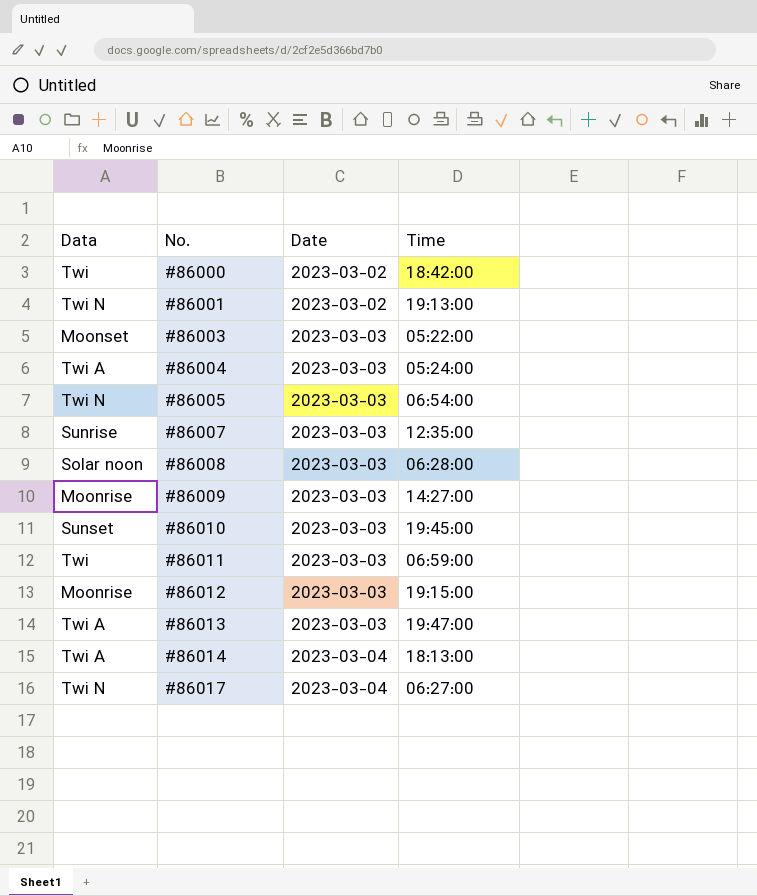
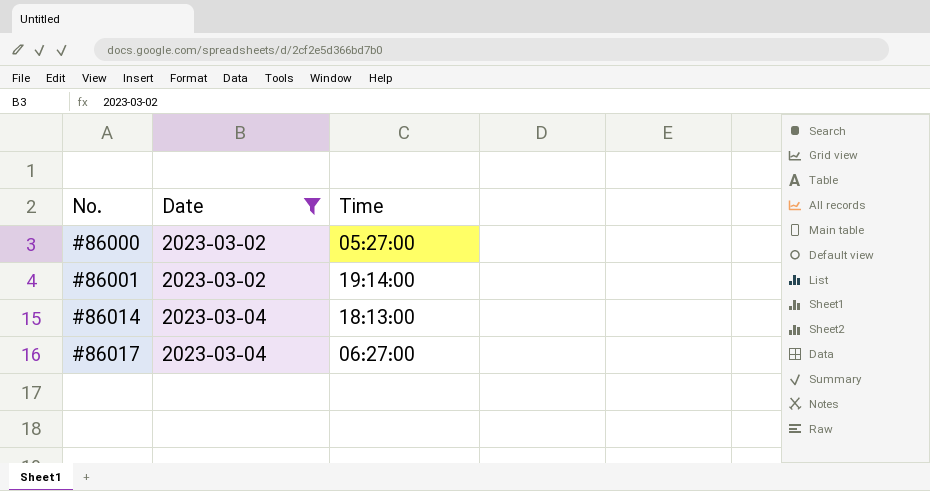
filter: none -> Date != 2023-03-03
column Data | position: 1 -> none
#86000 | Time: 18:42:00 -> 05:27:00
#86001 | Time: 19:13:00 -> 19:14:00

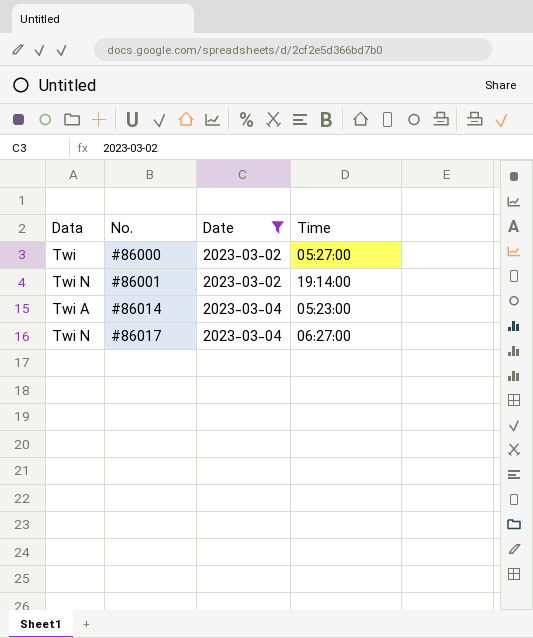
column Data | position: none -> 1
#86014 | Time: 18:13:00 -> 05:23:00

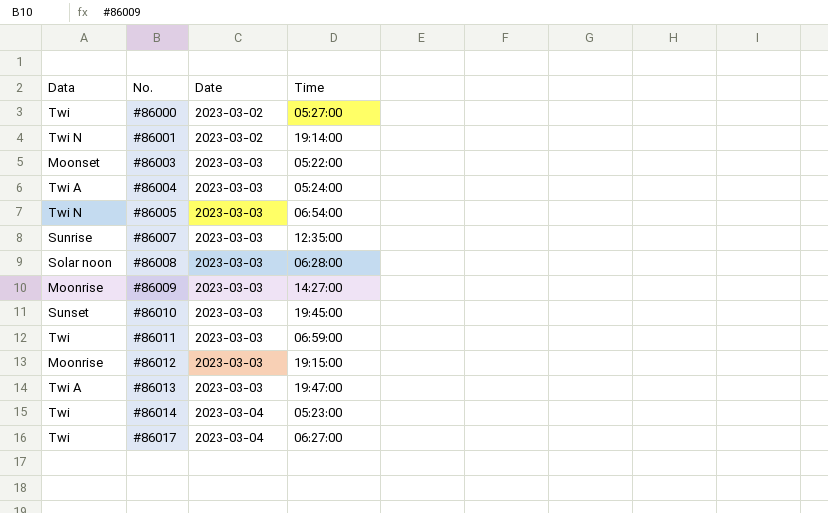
filter: Date != 2023-03-03 -> none
#86014 | Data: Twi A -> Twi
#86017 | Data: Twi N -> Twi

